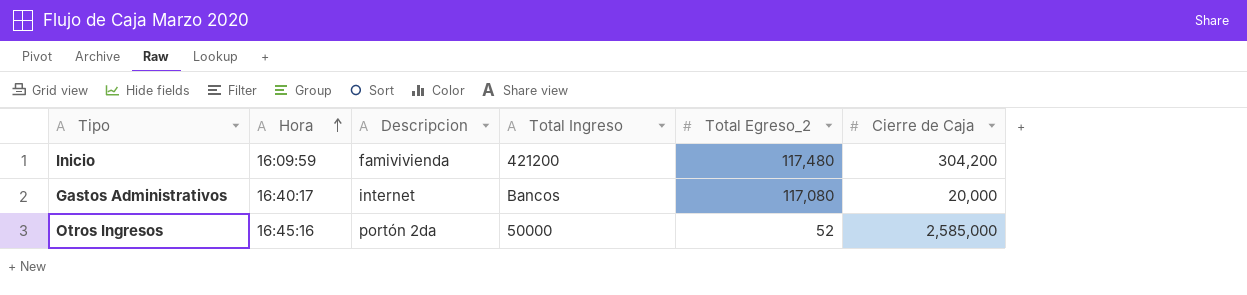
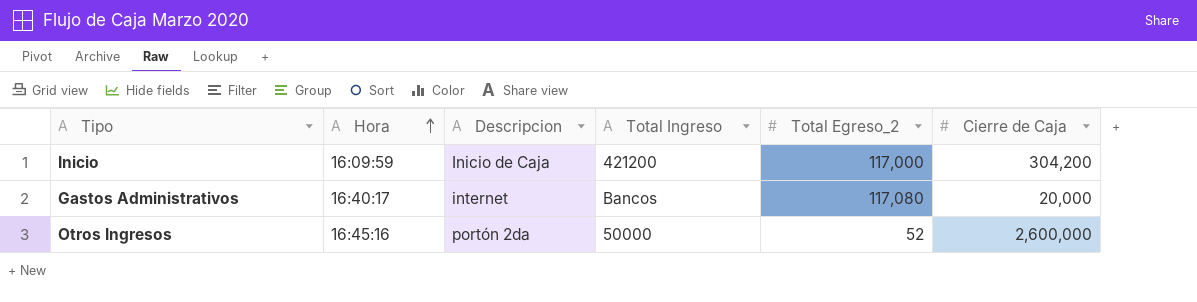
Inicio | Descripcion: famivivienda -> Inicio de Caja
Inicio | Total Egreso_2: 117,480 -> 117,000
Otros Ingresos | Cierre de Caja: 2,585,000 -> 2,600,000

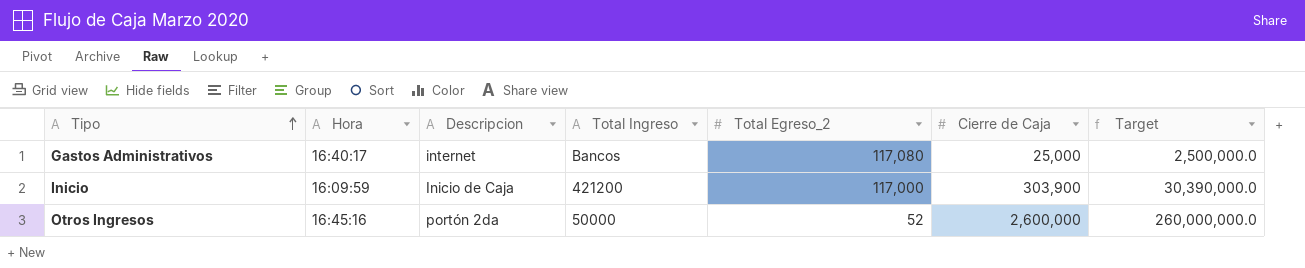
row order: Hora ascending -> Tipo ascending
column Target | formula: none -> [Cierre de Caja] * 100
Gastos Administrativos | Cierre de Caja: 20,000 -> 25,000
Inicio | Cierre de Caja: 304,200 -> 303,900

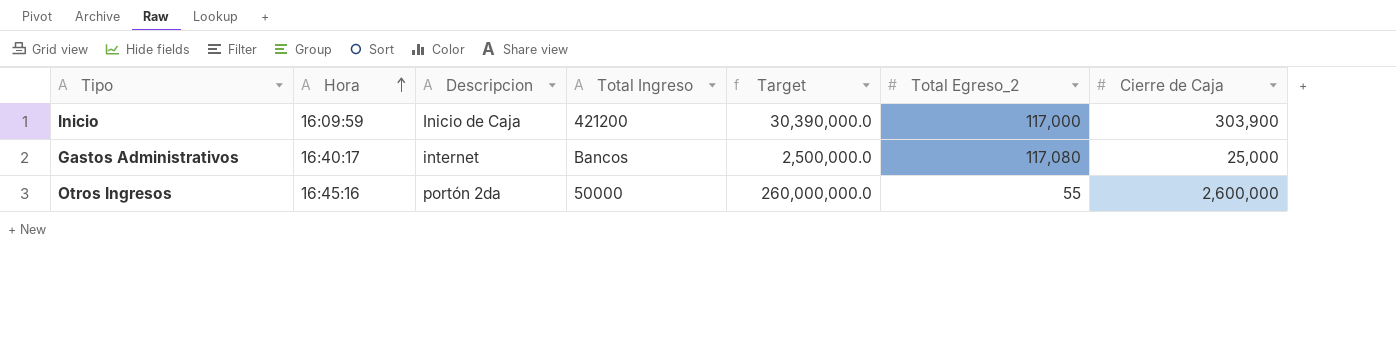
row order: Tipo ascending -> Hora ascending
column Target | position: 7 -> 5
Otros Ingresos | Total Egreso_2: 52 -> 55

